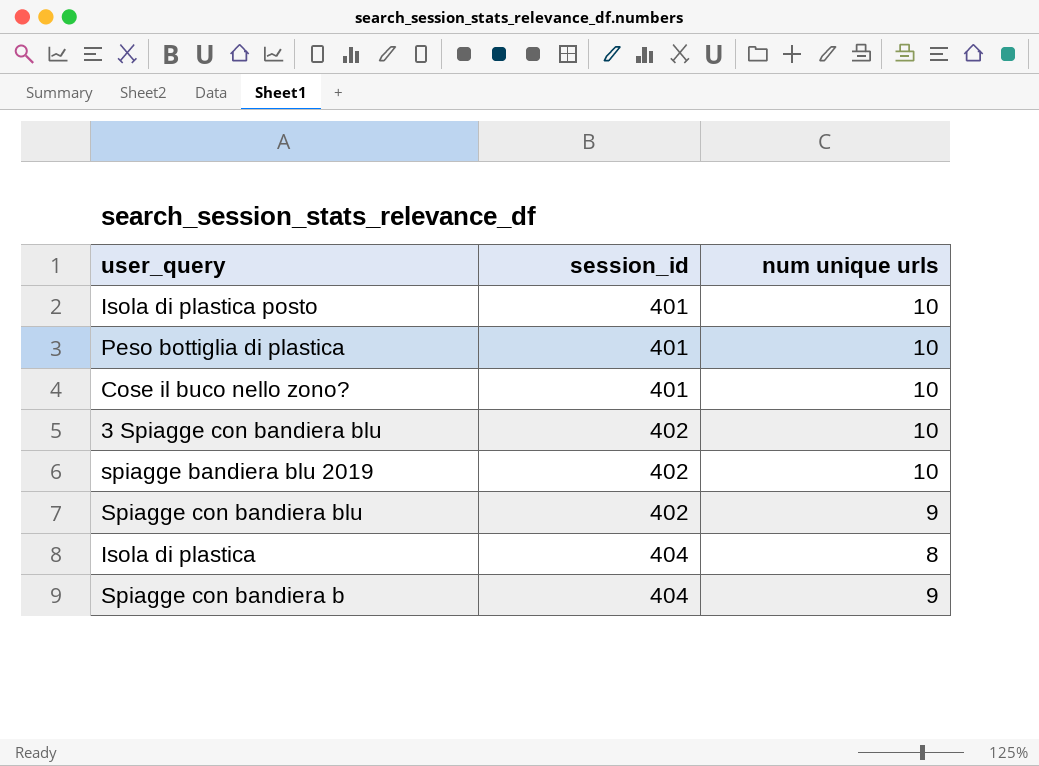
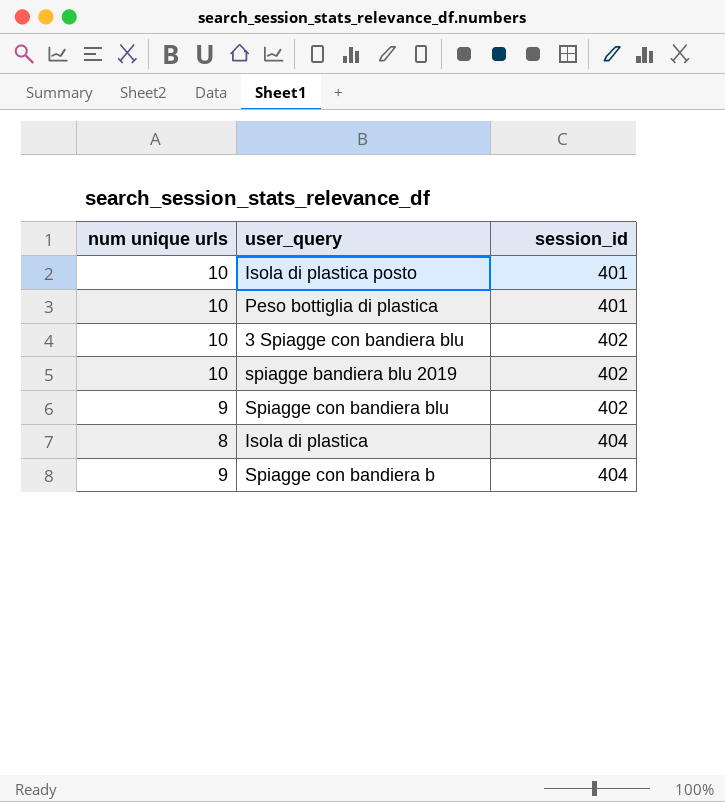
column num unique urls | position: 3 -> 1
row Cose il buco nello zono?: 401 | 10 -> none

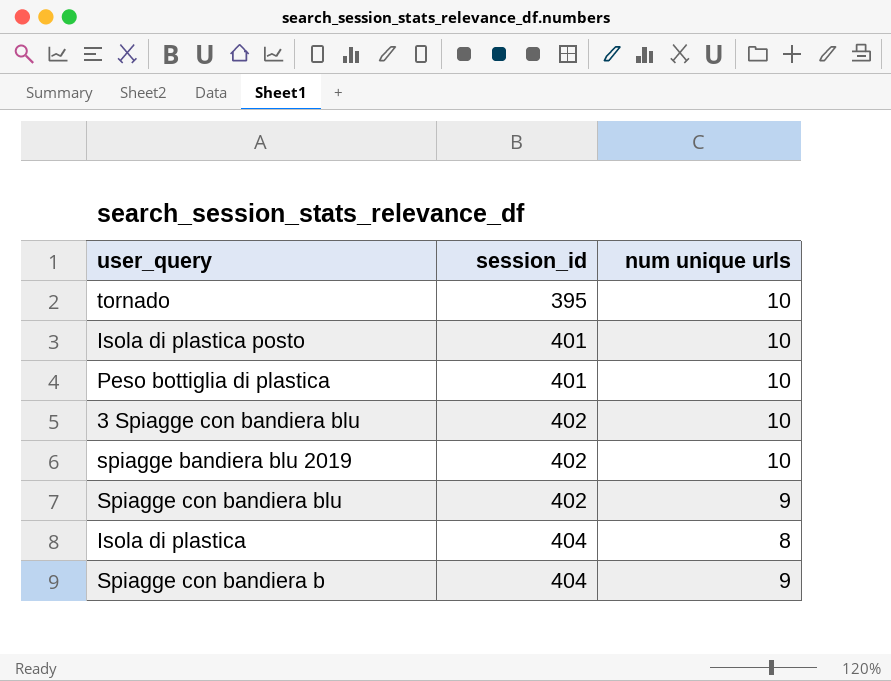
column num unique urls | position: 1 -> 3
row tornado: none -> 395 | 10

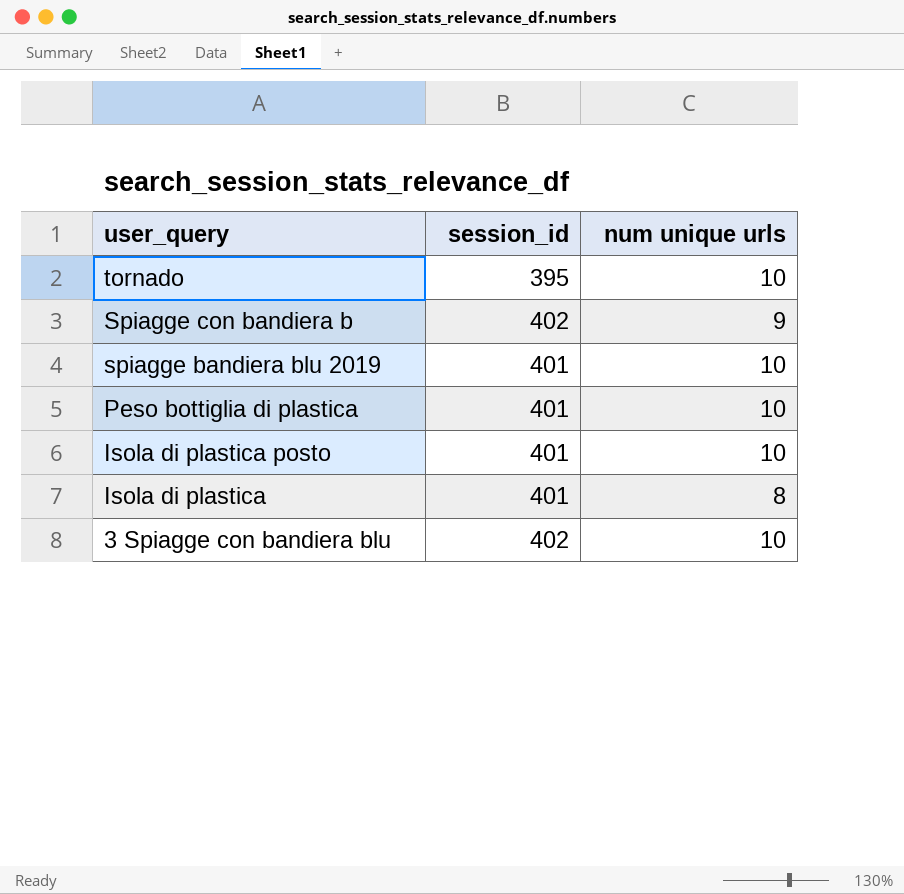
row order: session_id ascending -> user_query descending
row Spiagge con bandiera blu: 402 | 9 -> none
Spiagge con bandiera b | session_id: 404 -> 402
spiagge bandiera blu 2019 | session_id: 402 -> 401
Isola di plastica | session_id: 404 -> 401

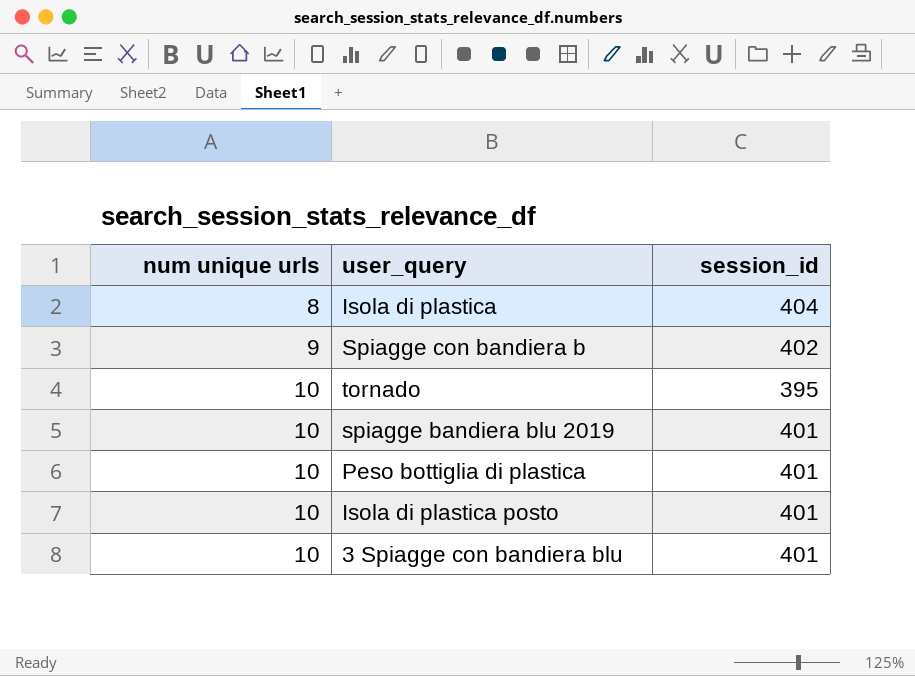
row order: user_query descending -> num unique urls ascending
column num unique urls | position: 3 -> 1
Isola di plastica | session_id: 401 -> 404
3 Spiagge con bandiera blu | session_id: 402 -> 401

